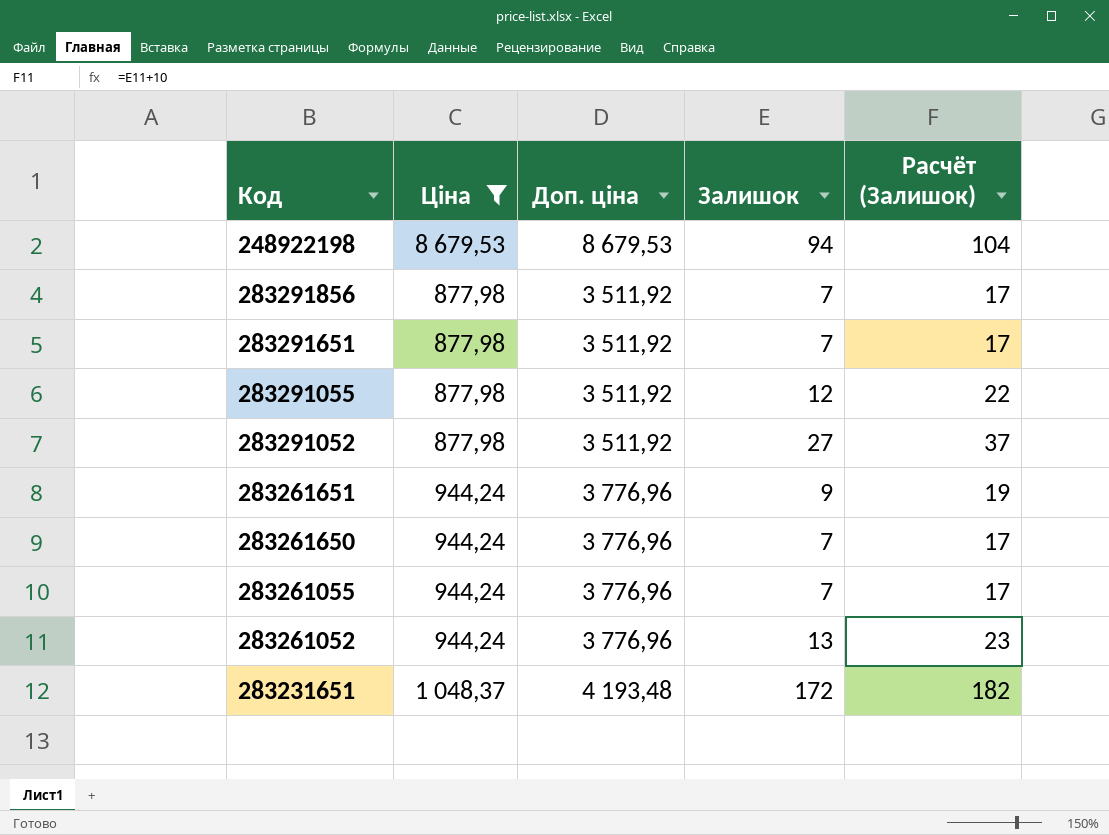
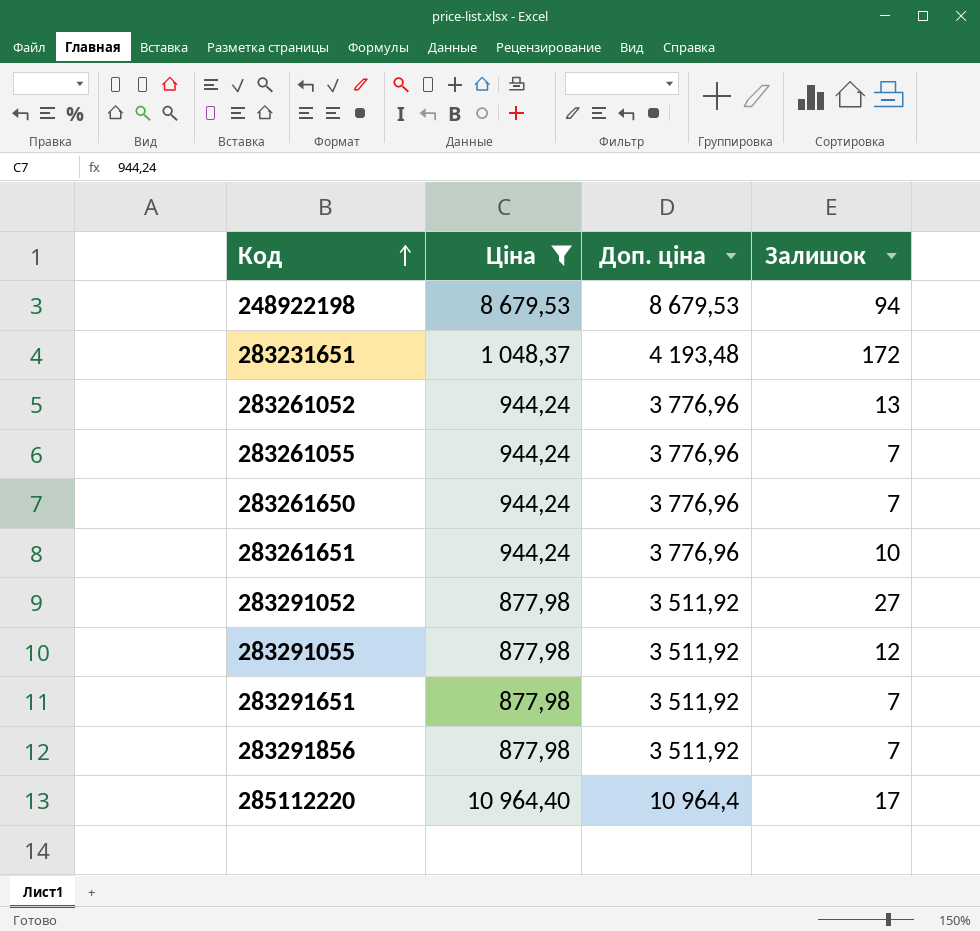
row order: none -> Код ascending
column Расчёт (Залишок) | formula: [Залишок] + 10 -> none
283261651 | Залишок: 9 -> 10
row 285112220: none -> 10 964,40 | 10 964,4 | 17

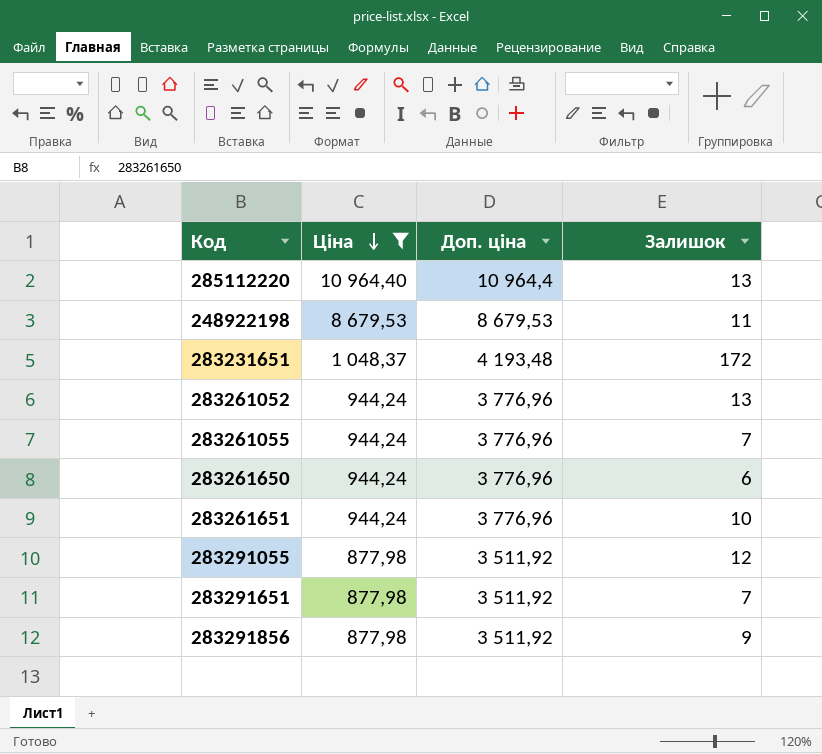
row order: Код ascending -> Ціна descending
row 283291052: 877,98 | 3 511,92 | 27 -> none
285112220 | Залишок: 17 -> 13
248922198 | Залишок: 94 -> 11
283261650 | Залишок: 7 -> 6
283291856 | Залишок: 7 -> 9

